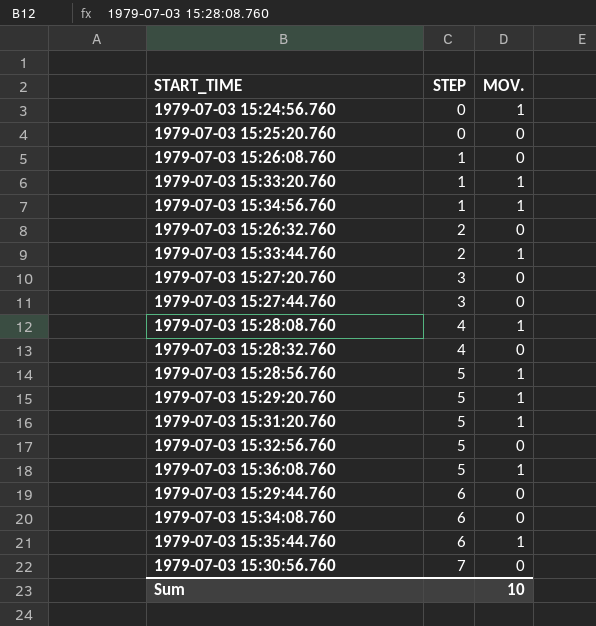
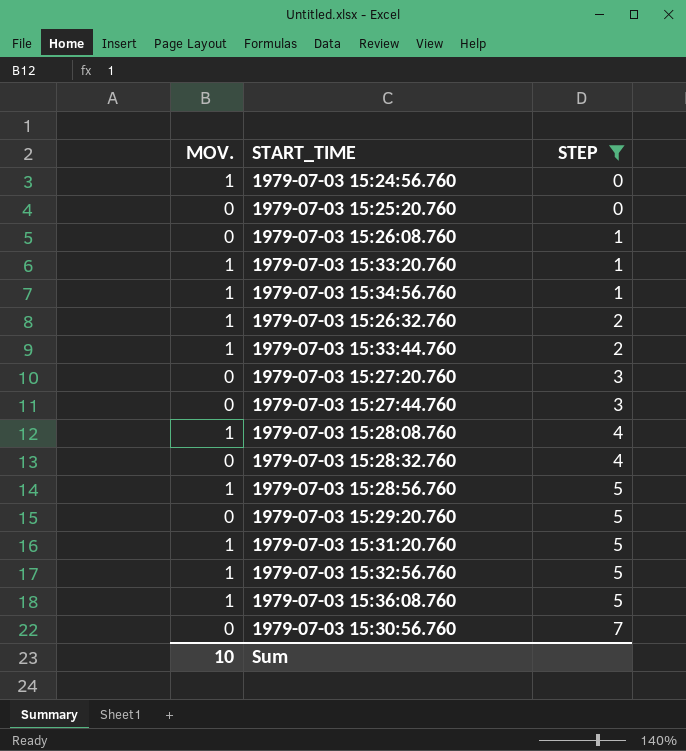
filter: none -> STEP != 6
column MOV. | position: 3 -> 1
1979-07-03 15:26:32.760 | MOV.: 0 -> 1
1979-07-03 15:29:20.760 | MOV.: 1 -> 0
1979-07-03 15:32:56.760 | MOV.: 0 -> 1

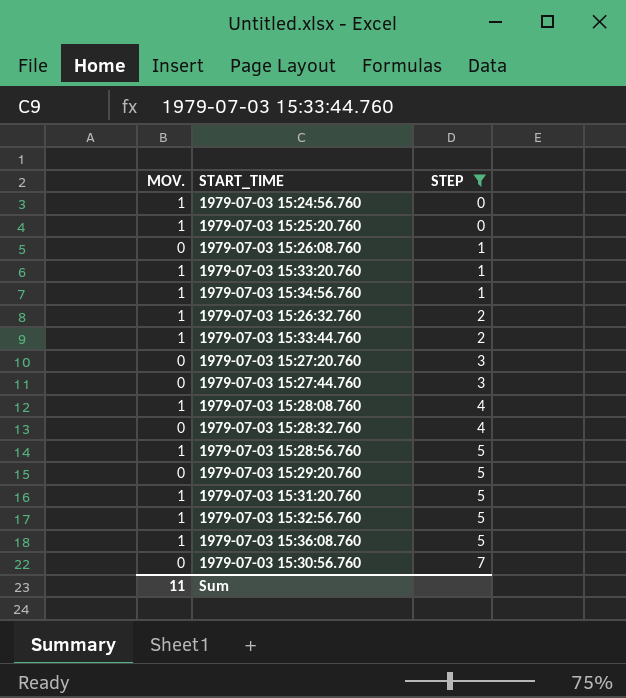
1979-07-03 15:25:20.760 | MOV.: 0 -> 1
Sum | MOV.: 10 -> 11

